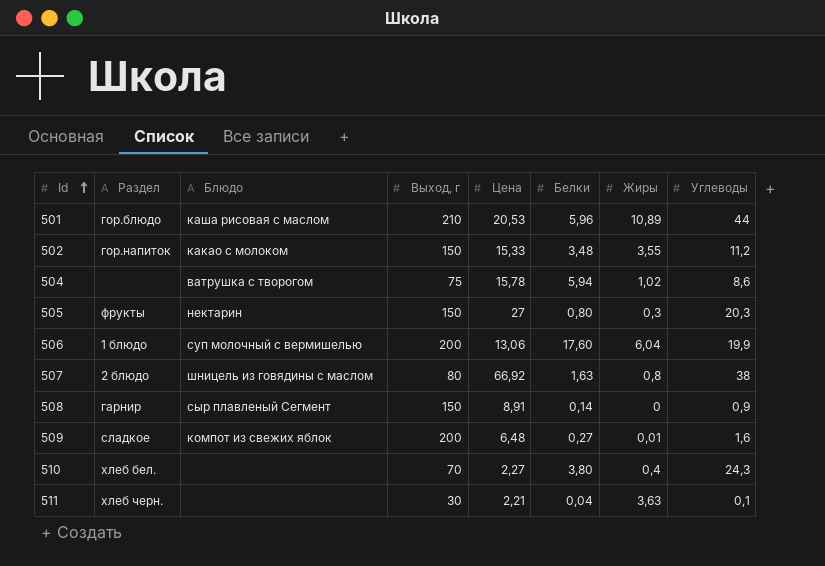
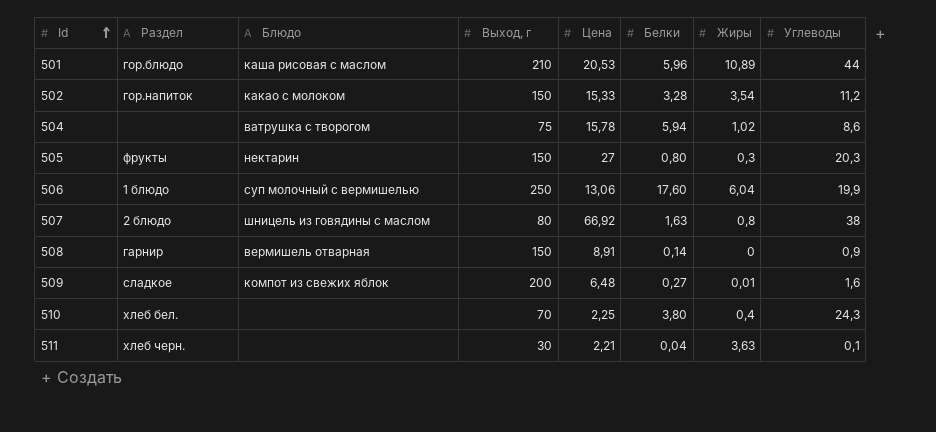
502 | Белки: 3,48 -> 3,28
502 | Жиры: 3,55 -> 3,54
506 | Выход, г: 200 -> 250
508 | Блюдо: сыр плавленый Сегмент -> вермишель отварная
510 | Цена: 2,27 -> 2,25

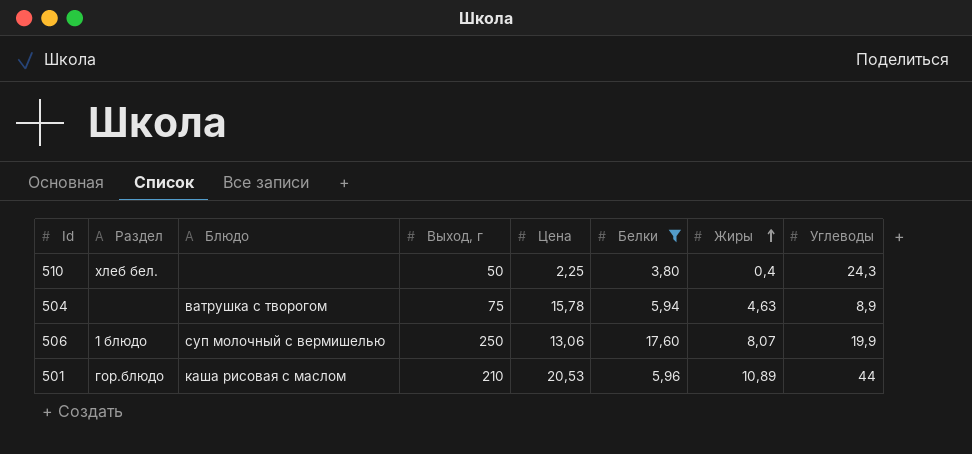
filter: none -> Белки >= 3,80
row order: Id ascending -> Жиры ascending
510 | Выход, г: 70 -> 50
504 | Жиры: 1,02 -> 4,63
504 | Углеводы: 8,6 -> 8,9
506 | Жиры: 6,04 -> 8,07

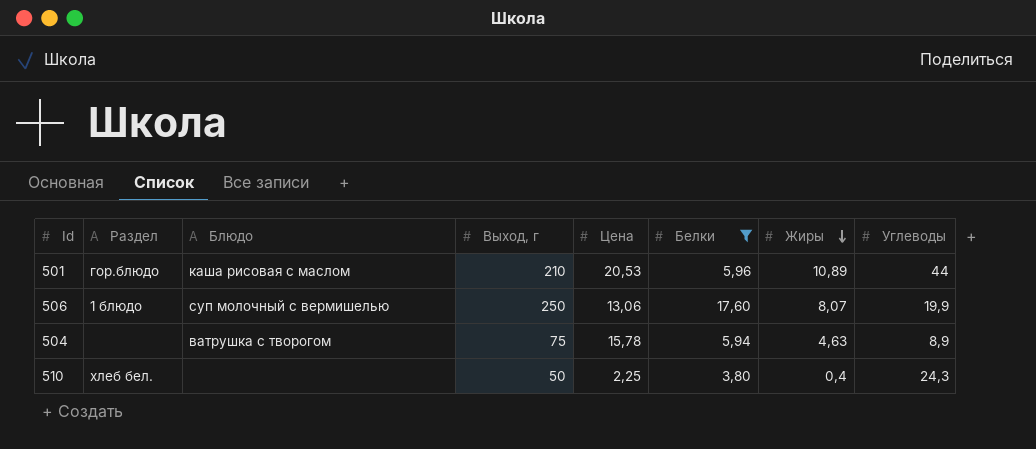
row order: Жиры ascending -> Жиры descending

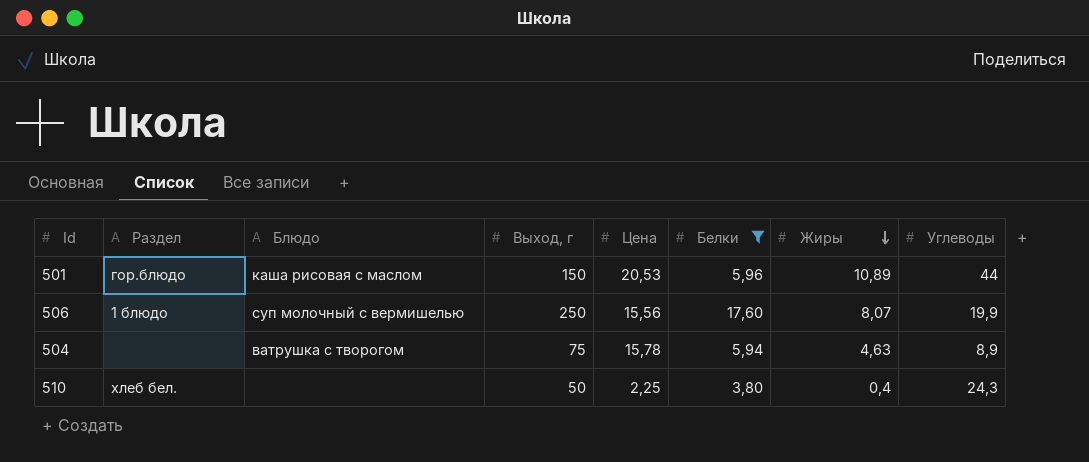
501 | Выход, г: 210 -> 150
506 | Цена: 13,06 -> 15,56

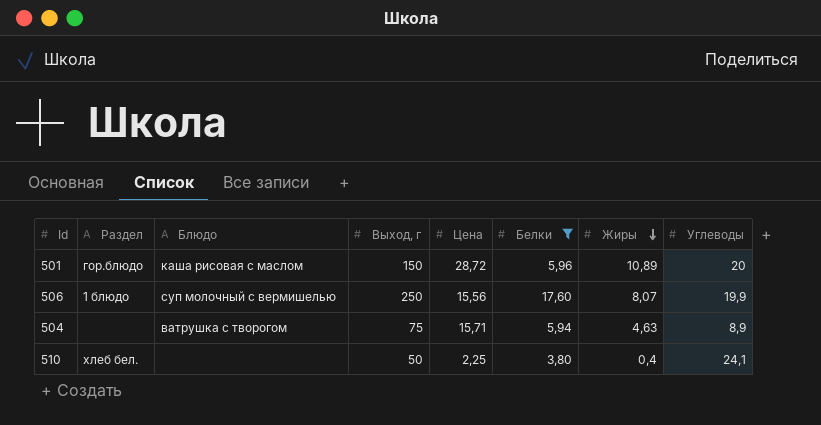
501 | Цена: 20,53 -> 28,72
501 | Углеводы: 44 -> 20
504 | Цена: 15,78 -> 15,71
510 | Углеводы: 24,3 -> 24,1

